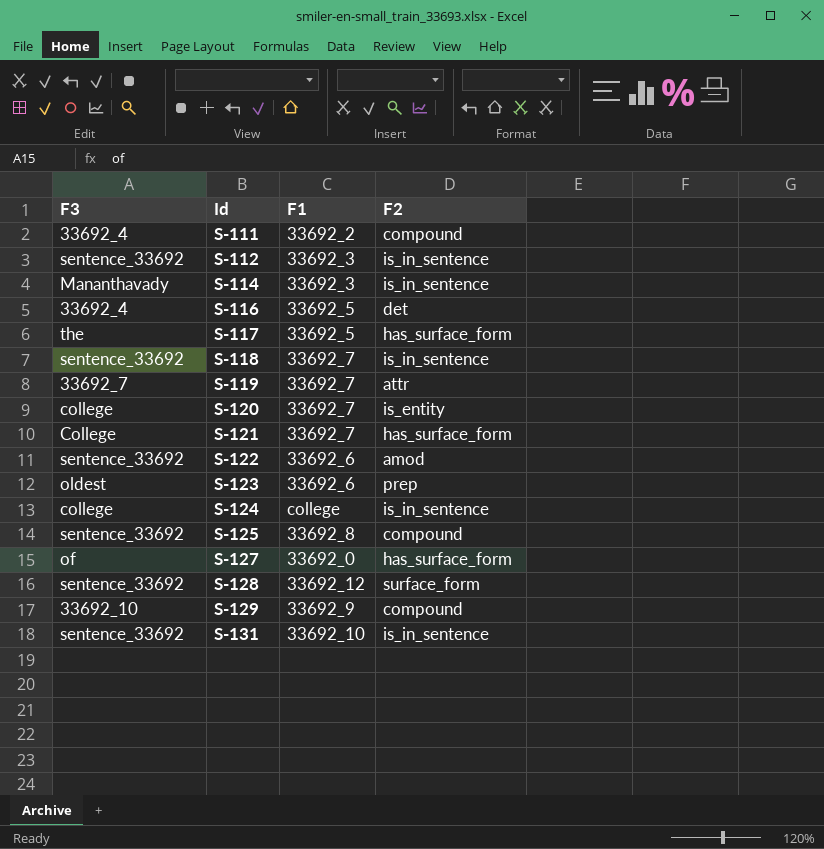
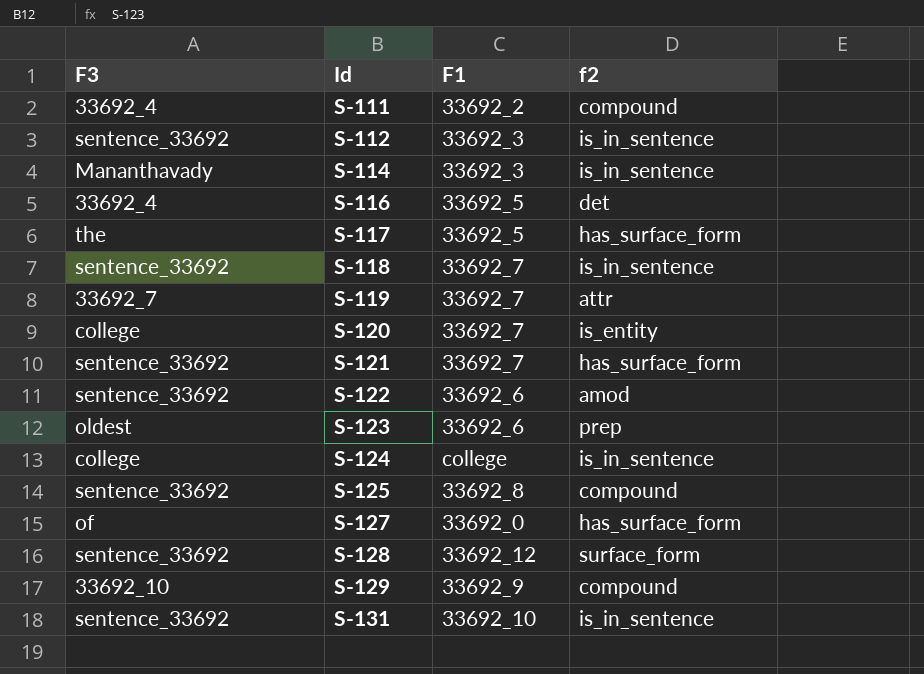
column name: F2 -> f2
S-121 | F3: College -> sentence_33692

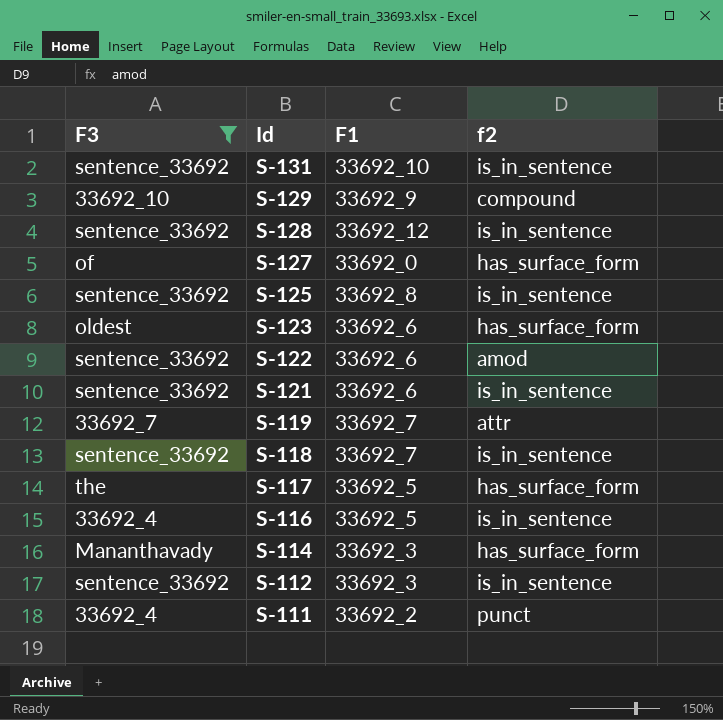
filter: none -> F3 != college
row order: Id ascending -> Id descending
S-128 | f2: surface_form -> is_in_sentence
S-125 | f2: compound -> is_in_sentence
S-123 | f2: prep -> has_surface_form
S-121 | F1: 33692_7 -> 33692_6
S-121 | f2: has_surface_form -> is_in_sentence
S-116 | f2: det -> is_in_sentence
S-114 | f2: is_in_sentence -> has_surface_form
S-111 | f2: compound -> punct

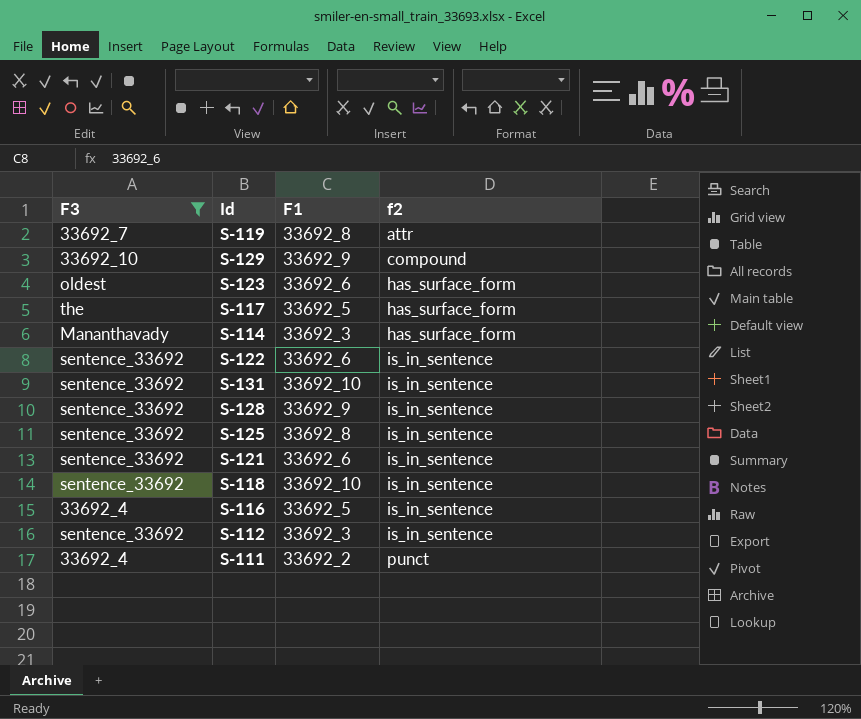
row order: Id descending -> f2 ascending
row S-127: of | 33692_0 | has_surface_form -> none
S-119 | F1: 33692_7 -> 33692_8
S-122 | f2: amod -> is_in_sentence
S-128 | F1: 33692_12 -> 33692_9
S-118 | F1: 33692_7 -> 33692_10

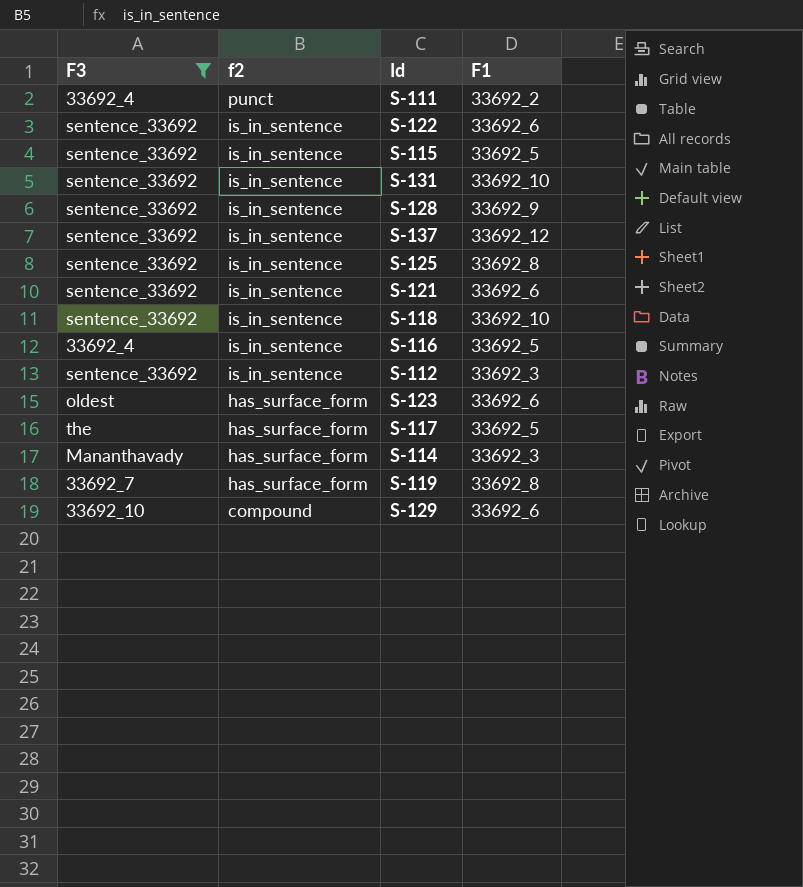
row order: f2 ascending -> f2 descending
column f2 | position: 4 -> 2
row S-115: none -> sentence_33692 | is_in_sentence | 33692_5
row S-137: none -> sentence_33692 | is_in_sentence | 33692_12
S-119 | f2: attr -> has_surface_form
S-129 | F1: 33692_9 -> 33692_6

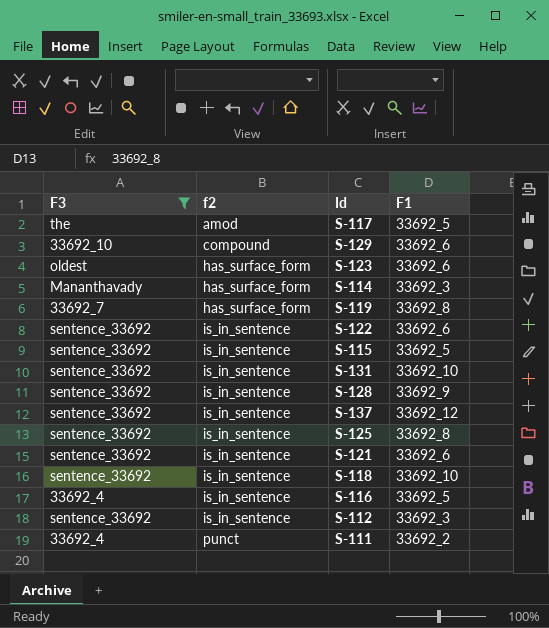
row order: f2 descending -> f2 ascending
S-117 | f2: has_surface_form -> amod

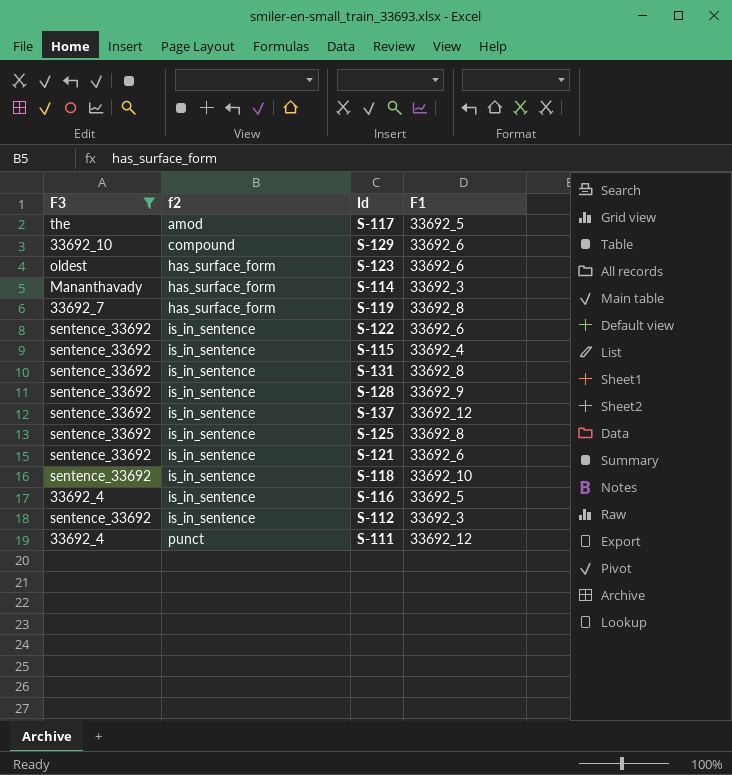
S-115 | F1: 33692_5 -> 33692_4
S-131 | F1: 33692_10 -> 33692_8
S-111 | F1: 33692_2 -> 33692_12

